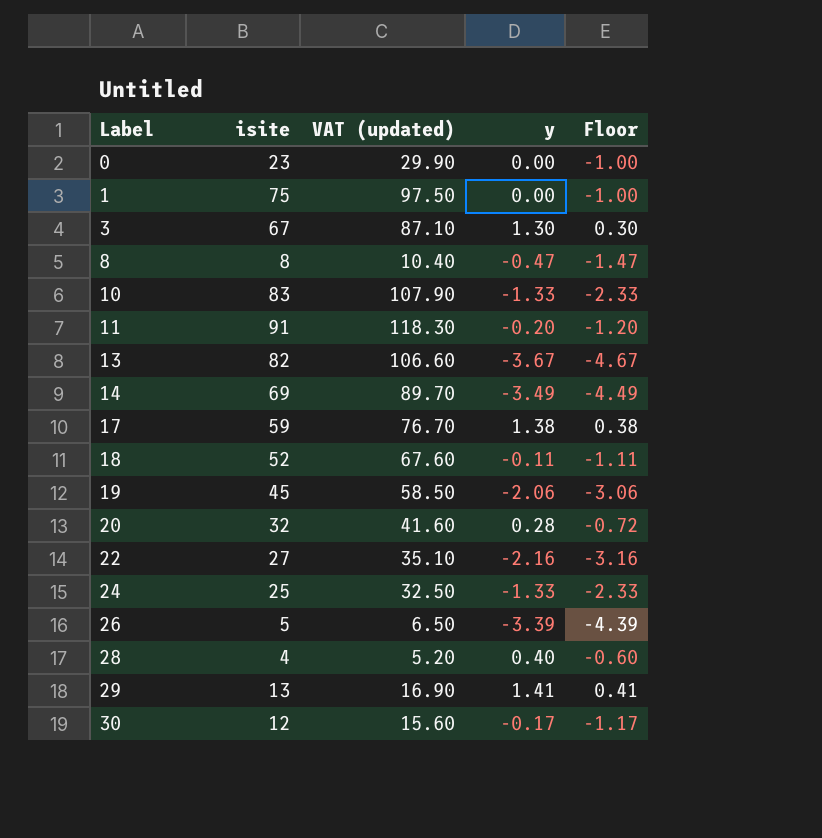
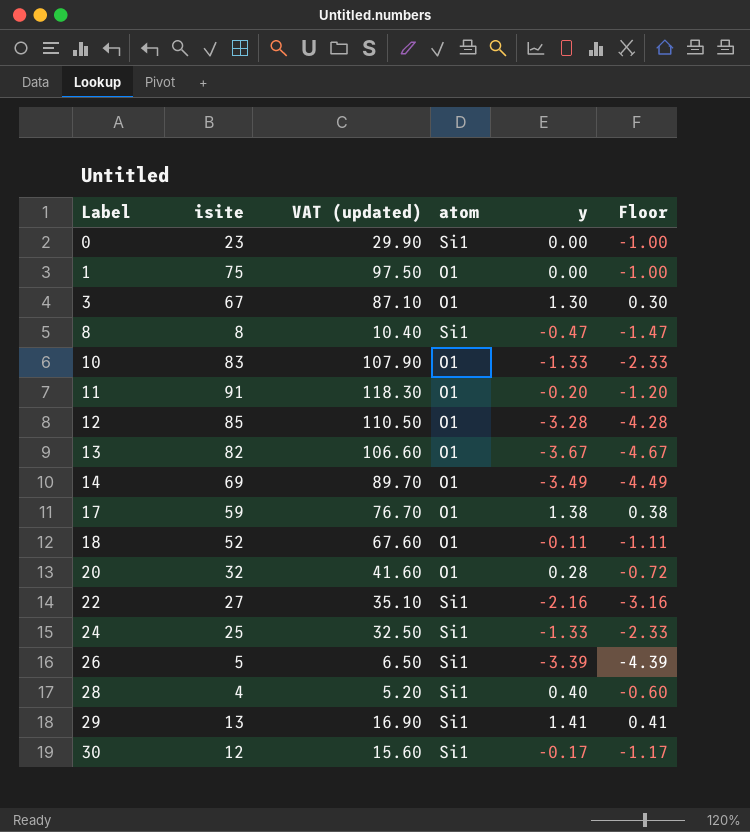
column atom | position: none -> 4
row 19: 45 | 58.50 | -2.06 | -3.06 -> none
row 12: none -> 85 | 110.50 | O1 | -3.28 | -4.28

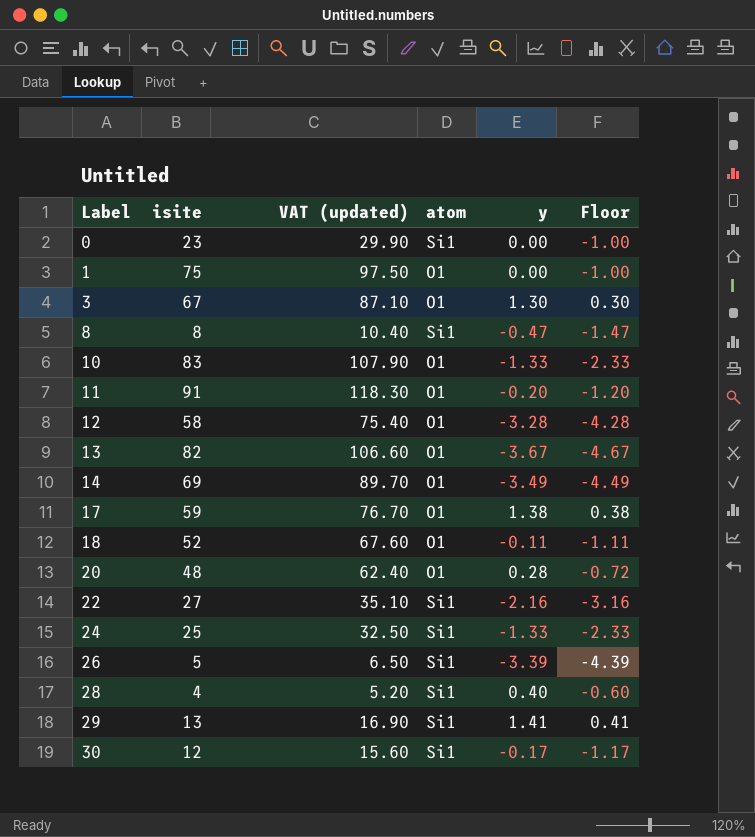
12 | isite: 85 -> 58
12 | VAT (updated): 110.50 -> 75.40
20 | isite: 32 -> 48
20 | VAT (updated): 41.60 -> 62.40

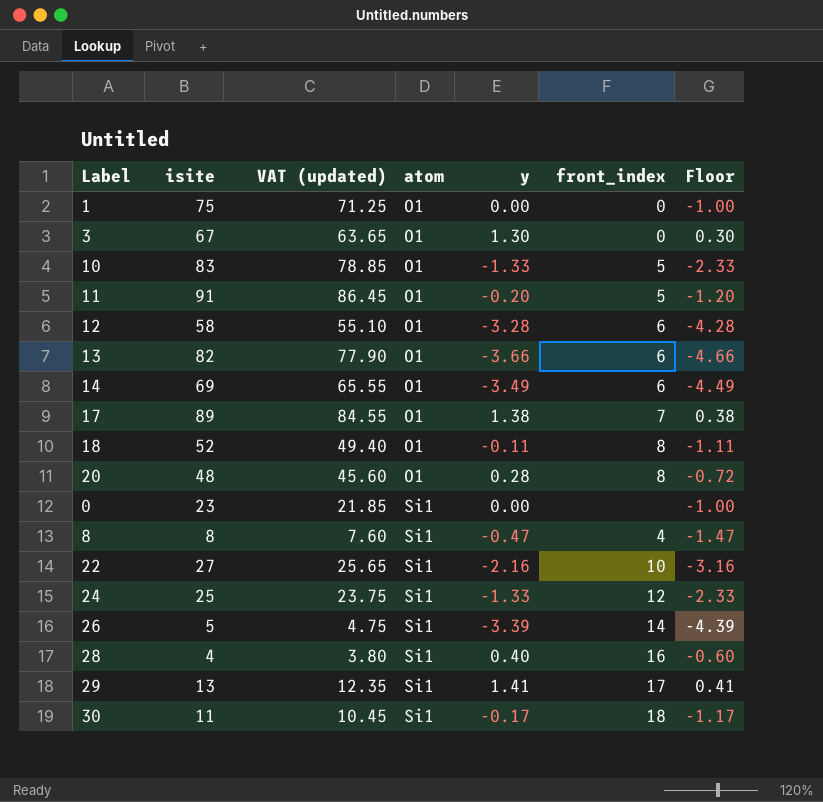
row order: Label ascending -> atom ascending
column VAT (updated) | formula: [isite] * 1.3 -> [isite] * 0.95
column front_index | position: none -> 6
13 | y: -3.67 -> -3.66
13 | Floor: -4.67 -> -4.66
17 | isite: 59 -> 89
30 | isite: 12 -> 11

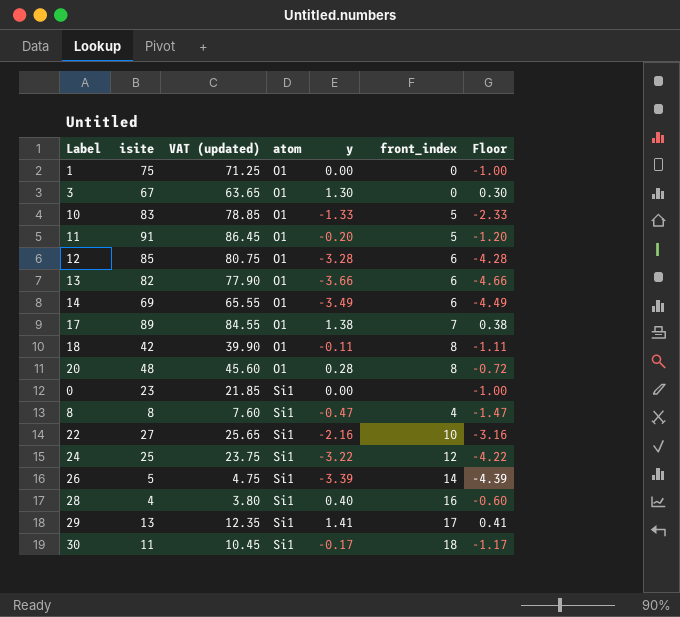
12 | isite: 58 -> 85
12 | VAT (updated): 55.10 -> 80.75
18 | isite: 52 -> 42
18 | VAT (updated): 49.40 -> 39.90
24 | y: -1.33 -> -3.22
24 | Floor: -2.33 -> -4.22

